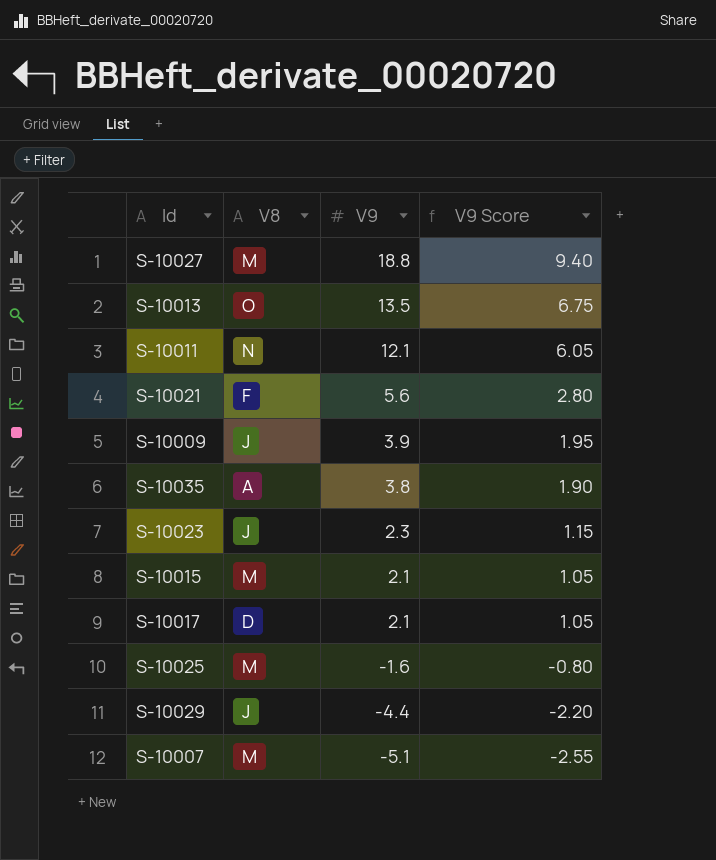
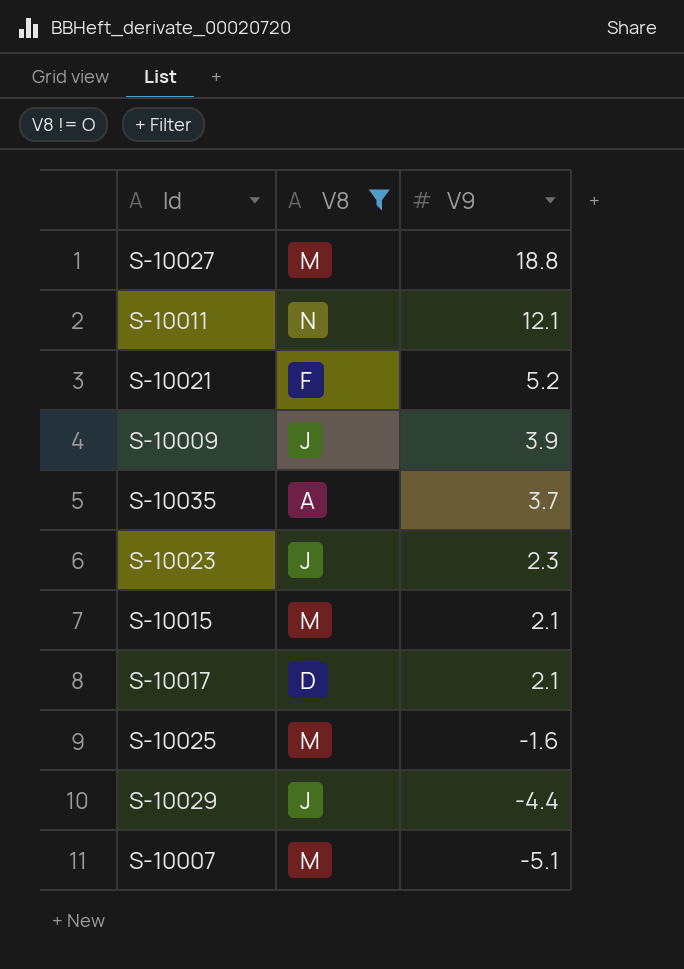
filter: none -> V8 != O
column V9 Score | formula: [V9] * 0.5 -> none
S-10021 | V9: 5.6 -> 5.2
S-10035 | V9: 3.8 -> 3.7

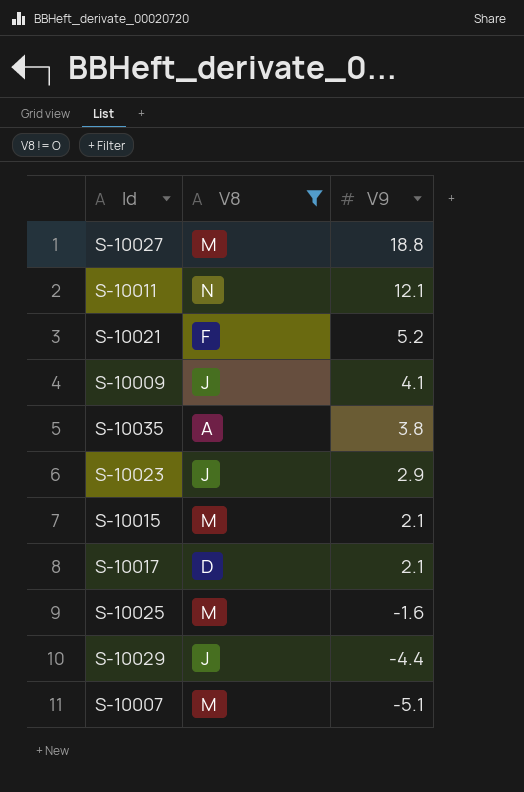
S-10009 | V9: 3.9 -> 4.1
S-10035 | V9: 3.7 -> 3.8
S-10023 | V9: 2.3 -> 2.9

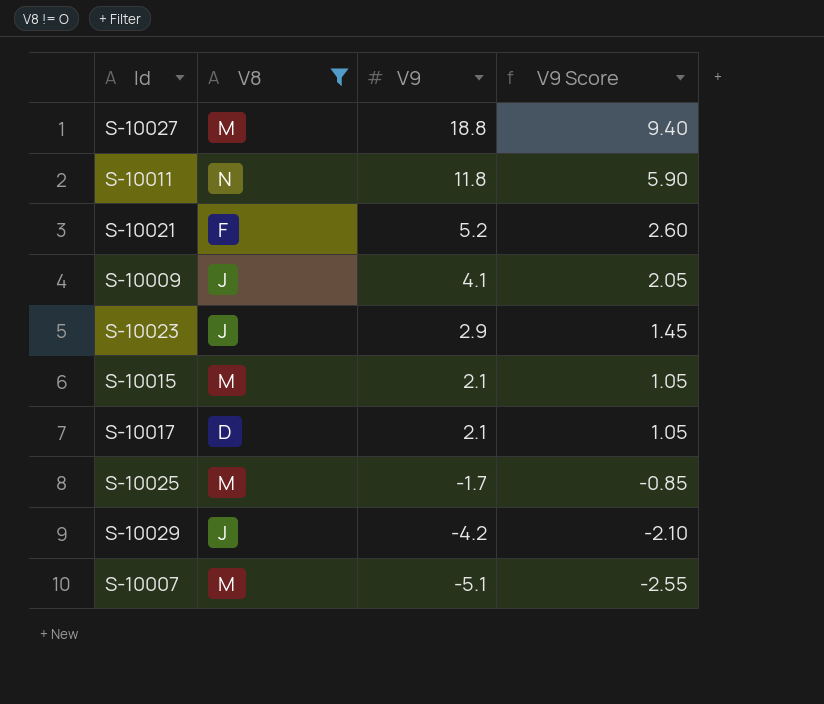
column V9 Score | formula: none -> [V9] * 0.5
row S-10035: A | 3.8 -> none
S-10011 | V9: 12.1 -> 11.8
S-10025 | V9: -1.6 -> -1.7
S-10029 | V9: -4.4 -> -4.2

